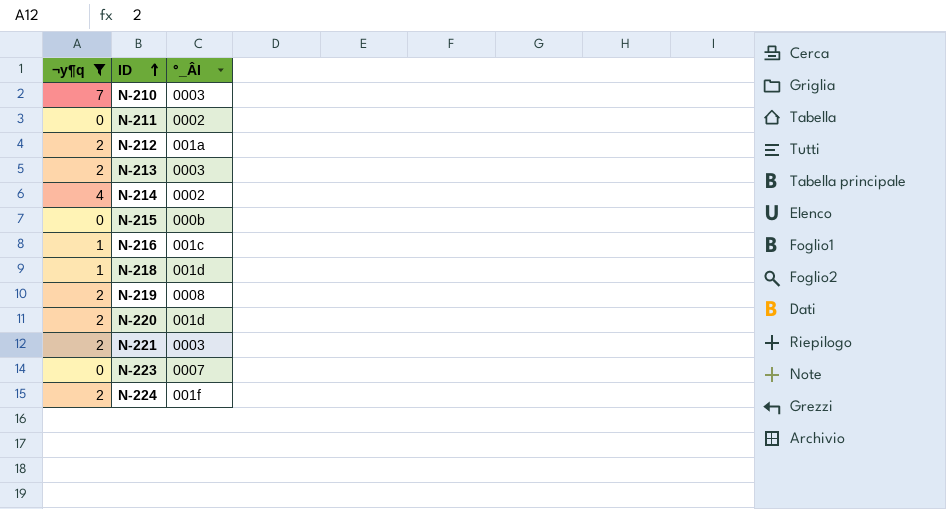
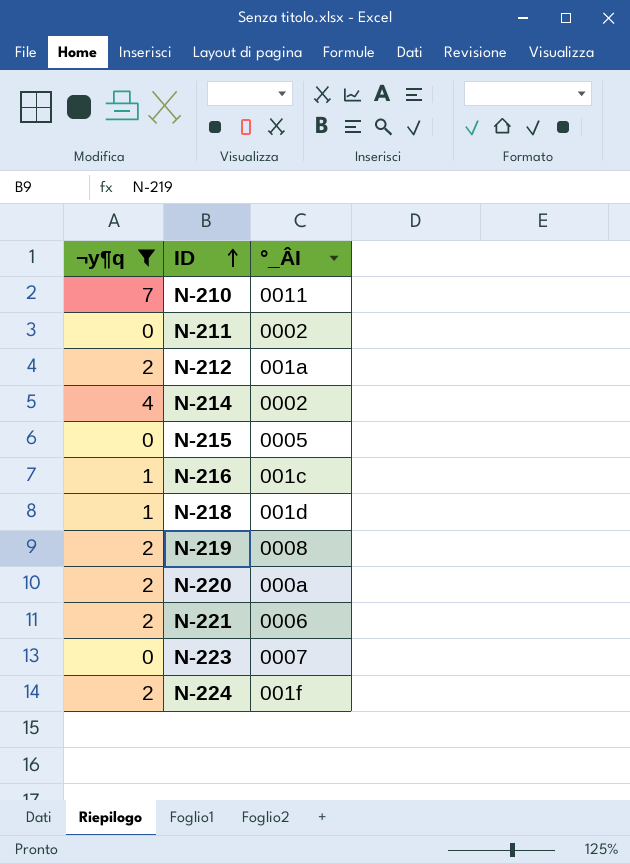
row N-213: 2 | 0003 -> none
N-210 | °_ÂI: 0003 -> 0011
N-215 | °_ÂI: 000b -> 0005
N-220 | °_ÂI: 001d -> 000a
N-221 | °_ÂI: 0003 -> 0006

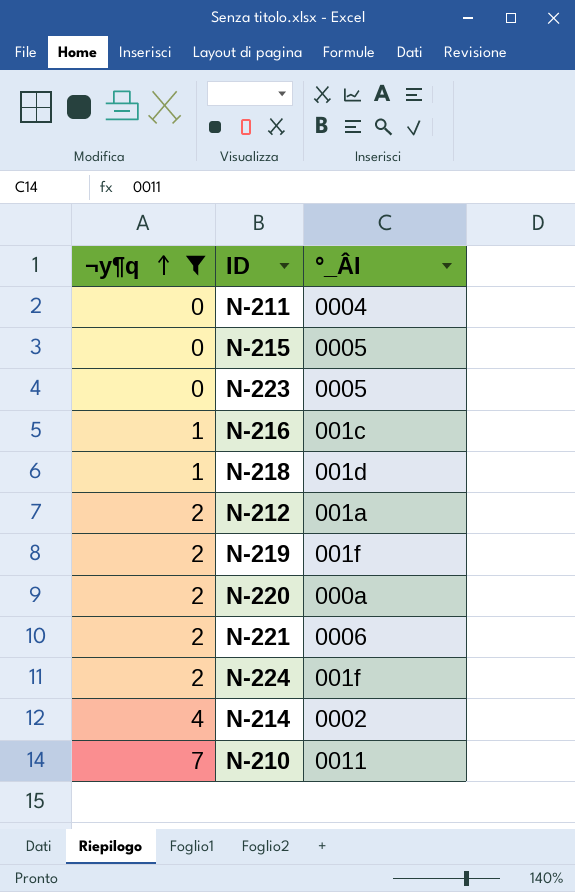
row order: ID ascending -> ¬y¶q ascending
N-211 | °_ÂI: 0002 -> 0004
N-223 | °_ÂI: 0007 -> 0005
N-219 | °_ÂI: 0008 -> 001f

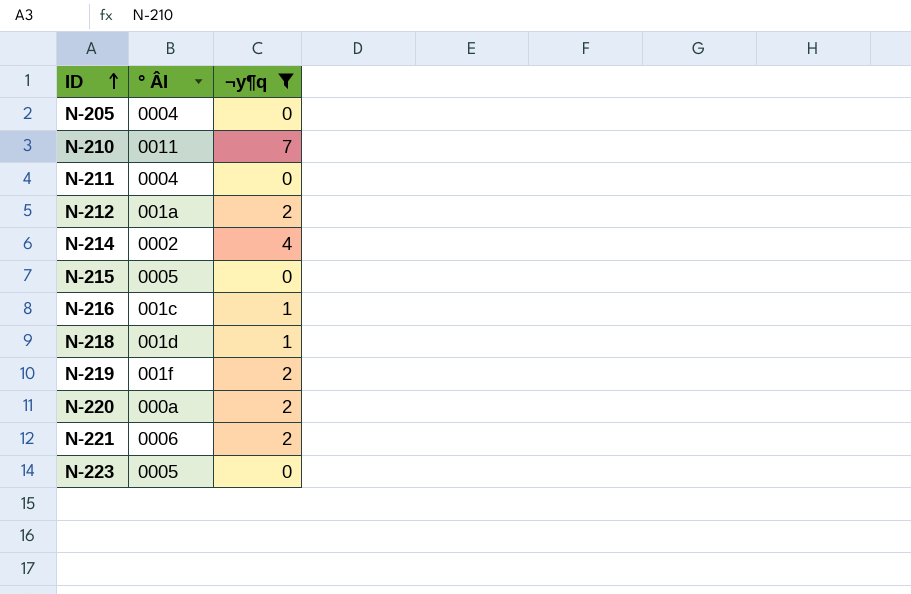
row order: ¬y¶q ascending -> ID ascending
column name: °_ÂI -> ° ÂI
column ¬y¶q | position: 1 -> 3
row N-224: 2 | 001f -> none
row N-205: none -> 0004 | 0

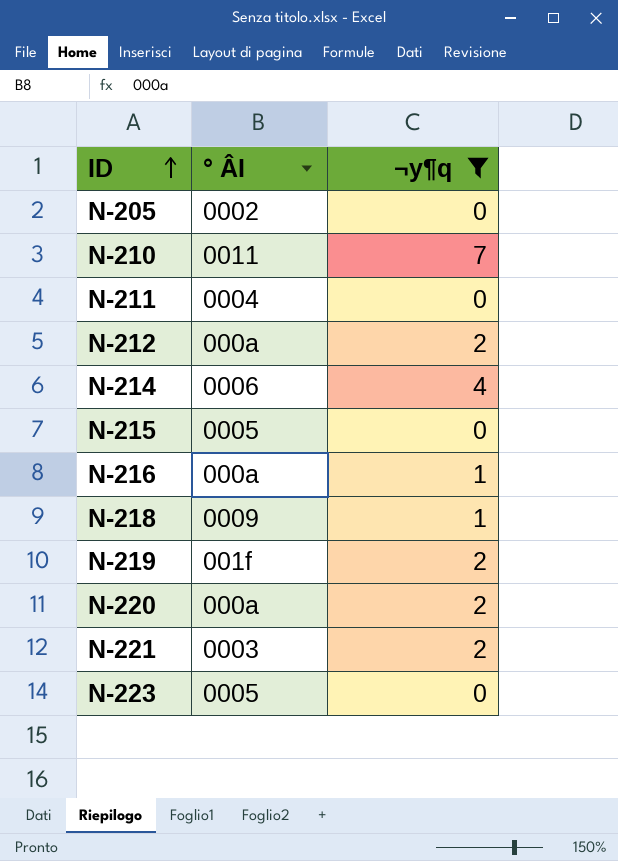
N-205 | ° ÂI: 0004 -> 0002
N-212 | ° ÂI: 001a -> 000a
N-214 | ° ÂI: 0002 -> 0006
N-216 | ° ÂI: 001c -> 000a
N-218 | ° ÂI: 001d -> 0009
N-221 | ° ÂI: 0006 -> 0003

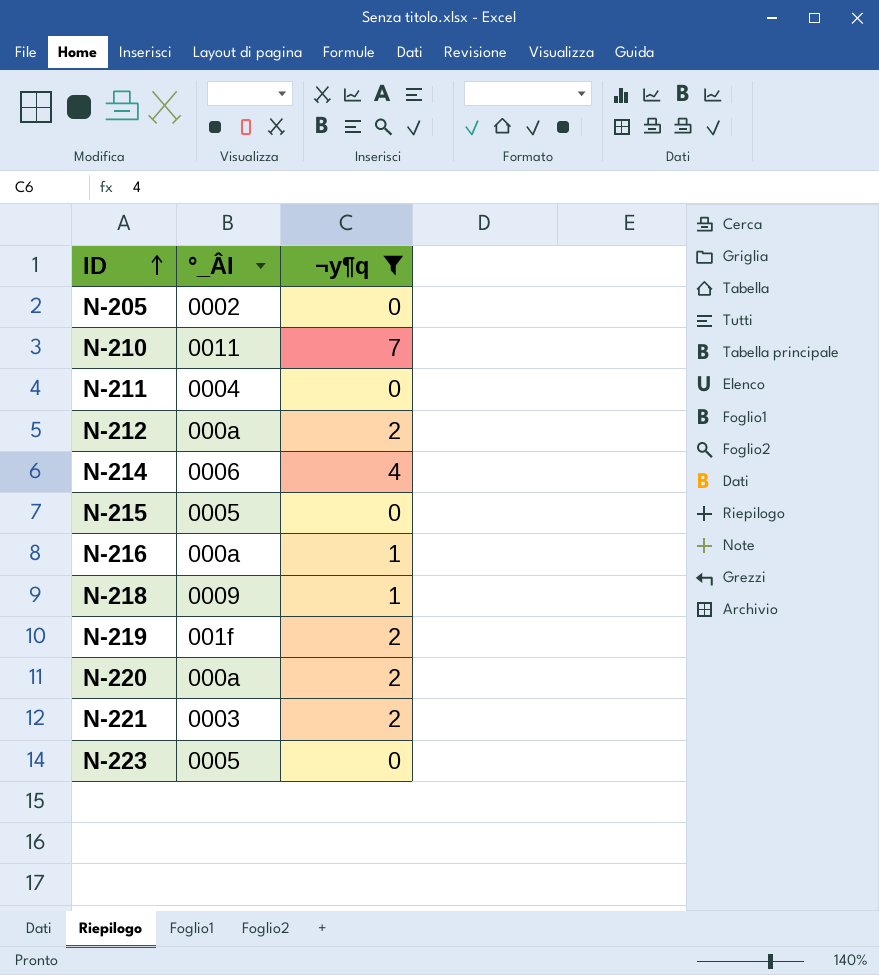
column name: ° ÂI -> °_ÂI

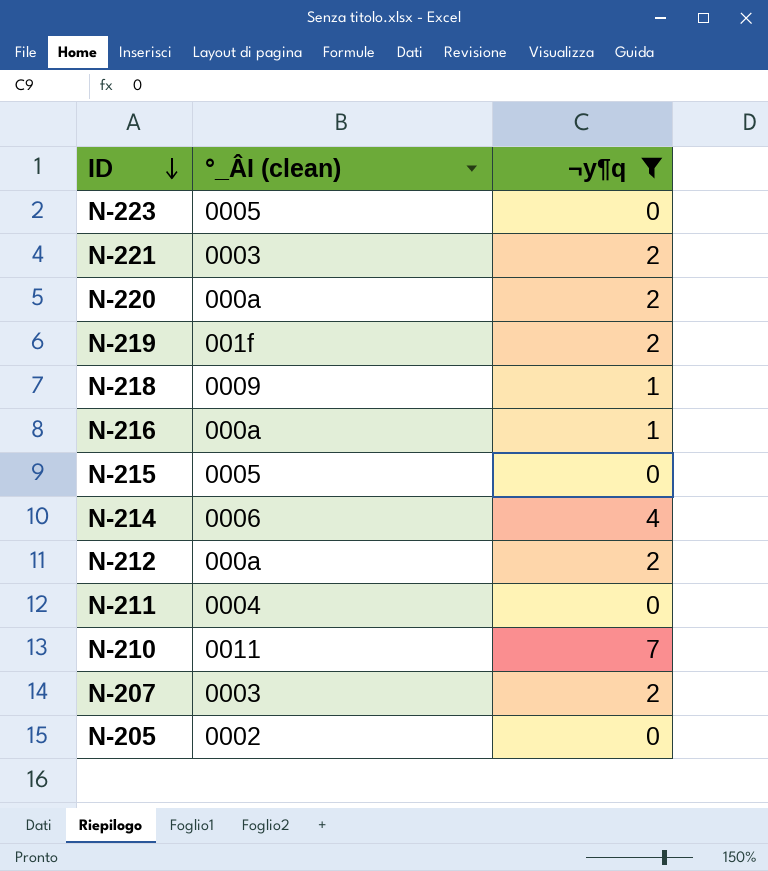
row order: ID ascending -> ID descending
column name: °_ÂI -> °_ÂI (clean)
row N-207: none -> 0003 | 2

